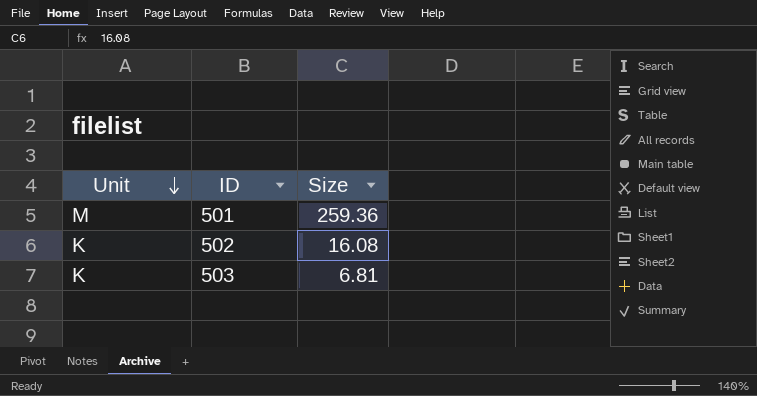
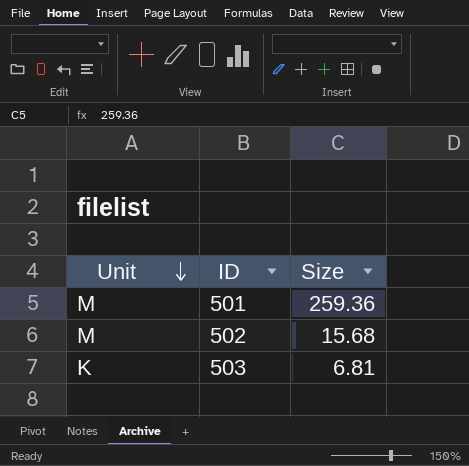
502 | Unit: K -> M
502 | Size: 16.08 -> 15.68

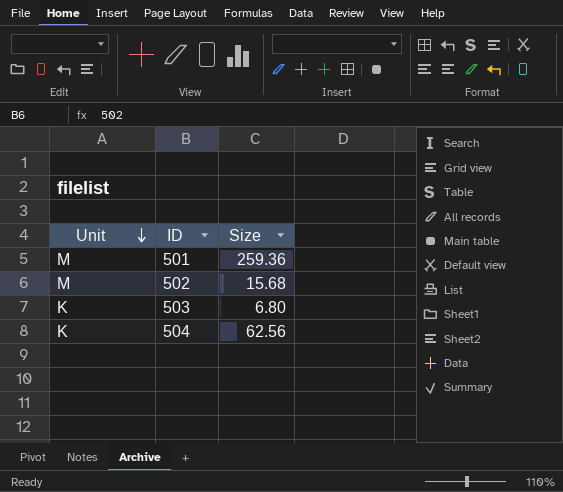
503 | Size: 6.81 -> 6.80
row 504: none -> K | 62.56

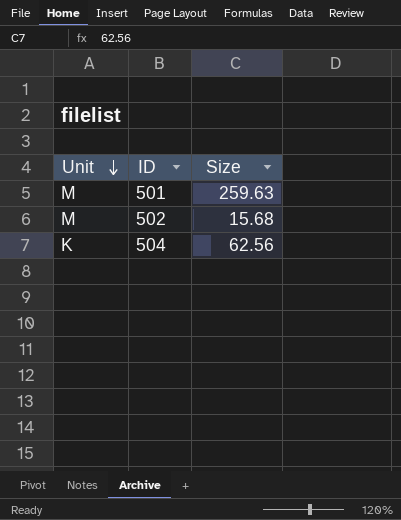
row 503: K | 6.80 -> none
501 | Size: 259.36 -> 259.63

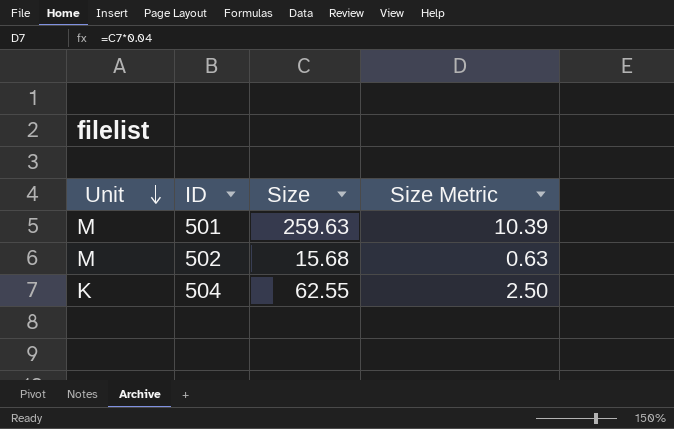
column Size Metric | formula: none -> [Size] * 0.04
504 | Size: 62.56 -> 62.55

